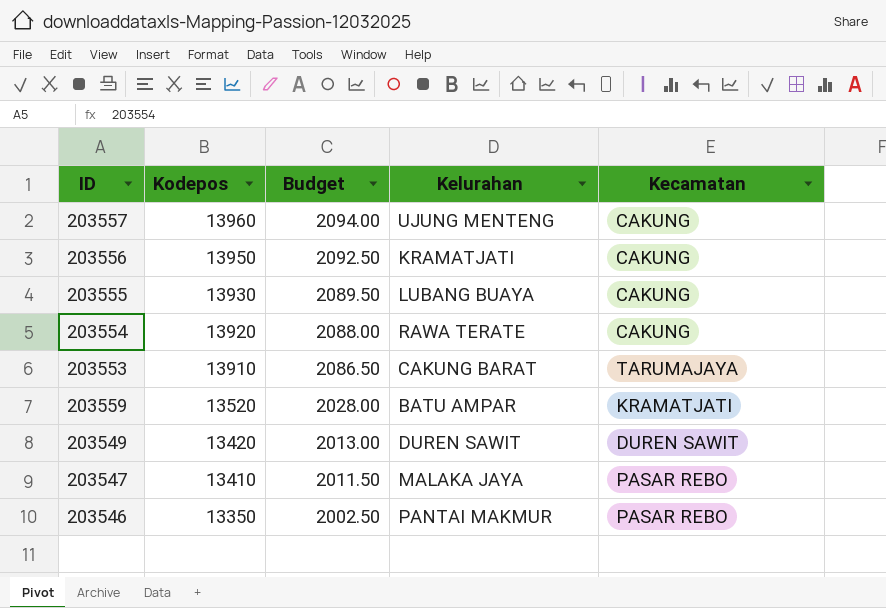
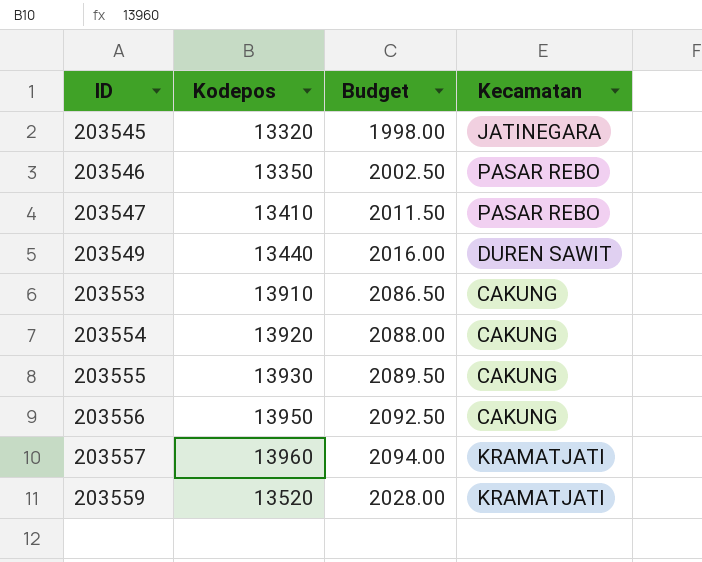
row order: Kodepos descending -> ID ascending
column Kelurahan | position: 4 -> none
row 203545: none -> 13320 | 1998.00 | JATINEGARA
203549 | Kodepos: 13420 -> 13440
203549 | Budget: 2013.00 -> 2016.00
203553 | Kecamatan: TARUMAJAYA -> CAKUNG
203557 | Kecamatan: CAKUNG -> KRAMATJATI

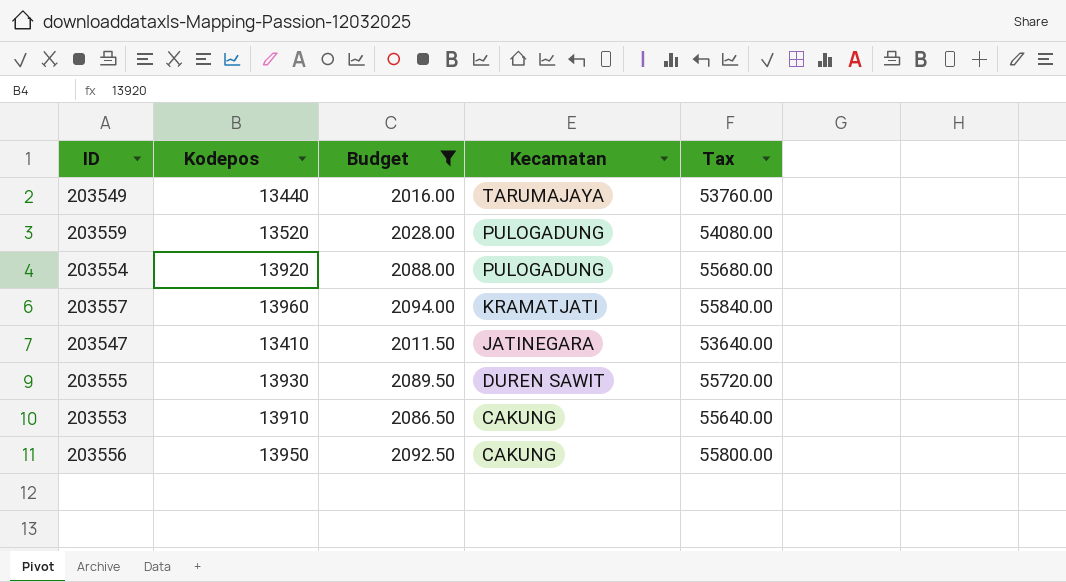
filter: none -> Budget >= 2011.50
row order: ID ascending -> Kecamatan descending
column Tax | formula: none -> [Kodepos] * 4
203549 | Kecamatan: DUREN SAWIT -> TARUMAJAYA
203559 | Kecamatan: KRAMATJATI -> PULOGADUNG
203554 | Kecamatan: CAKUNG -> PULOGADUNG
203547 | Kecamatan: PASAR REBO -> JATINEGARA
203555 | Kecamatan: CAKUNG -> DUREN SAWIT

